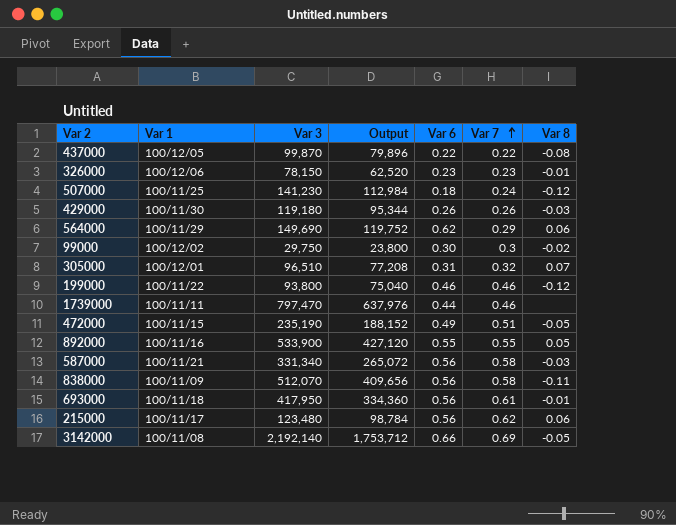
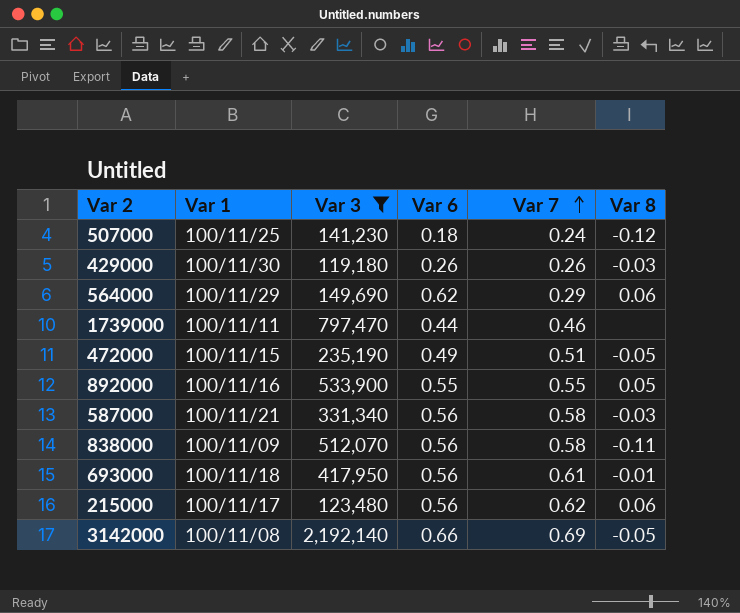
filter: none -> Var 3 >= 119,180
column Output | formula: [Var 3] * 0.8 -> none

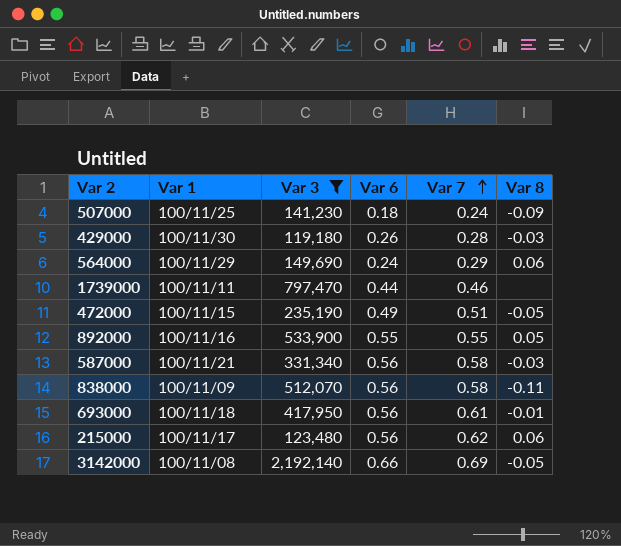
507000 | Var 8: -0.12 -> -0.09
429000 | Var 7: 0.26 -> 0.28
564000 | Var 6: 0.62 -> 0.24

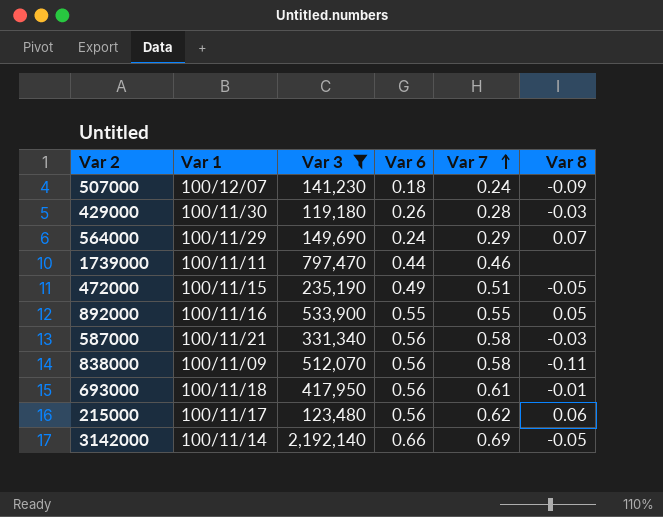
507000 | Var 1: 100/11/25 -> 100/12/07
564000 | Var 8: 0.06 -> 0.07
3142000 | Var 1: 100/11/08 -> 100/11/14

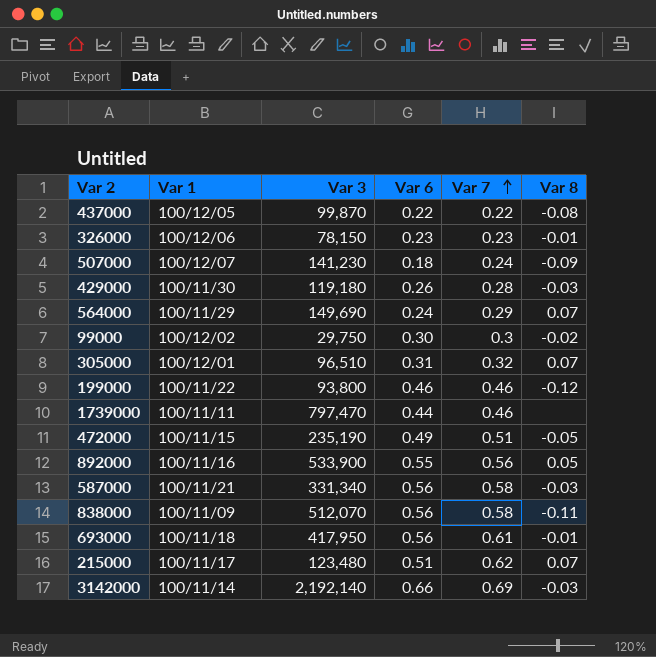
filter: Var 3 >= 119,180 -> none
892000 | Var 7: 0.55 -> 0.56
215000 | Var 6: 0.56 -> 0.51
215000 | Var 8: 0.06 -> 0.07
3142000 | Var 8: -0.05 -> -0.03

